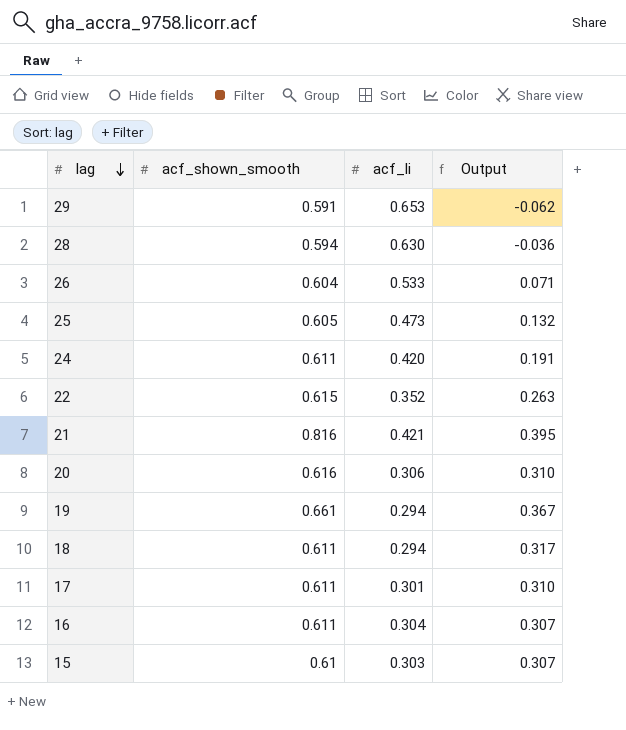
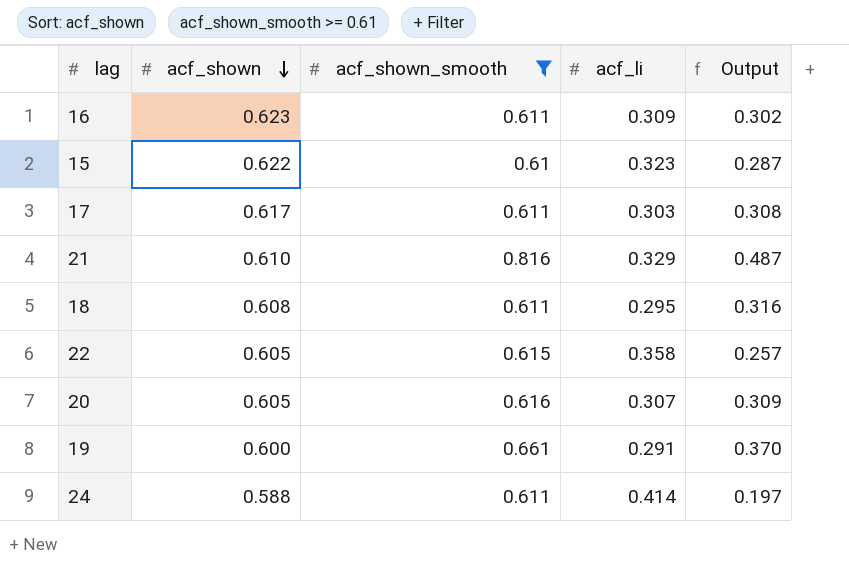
filter: none -> acf_shown_smooth >= 0.61
row order: lag descending -> acf_shown descending
column acf_shown | position: none -> 2
16 | acf_li: 0.304 -> 0.309
16 | Output: 0.307 -> 0.302
15 | acf_li: 0.303 -> 0.323
15 | Output: 0.307 -> 0.287
17 | acf_li: 0.301 -> 0.303
17 | Output: 0.310 -> 0.308
21 | acf_li: 0.421 -> 0.329
21 | Output: 0.395 -> 0.487
18 | acf_li: 0.294 -> 0.295
18 | Output: 0.317 -> 0.316
22 | acf_li: 0.352 -> 0.358
22 | Output: 0.263 -> 0.257
20 | acf_li: 0.306 -> 0.307
20 | Output: 0.310 -> 0.309
19 | acf_li: 0.294 -> 0.291
19 | Output: 0.367 -> 0.370
24 | acf_li: 0.420 -> 0.414
24 | Output: 0.191 -> 0.197

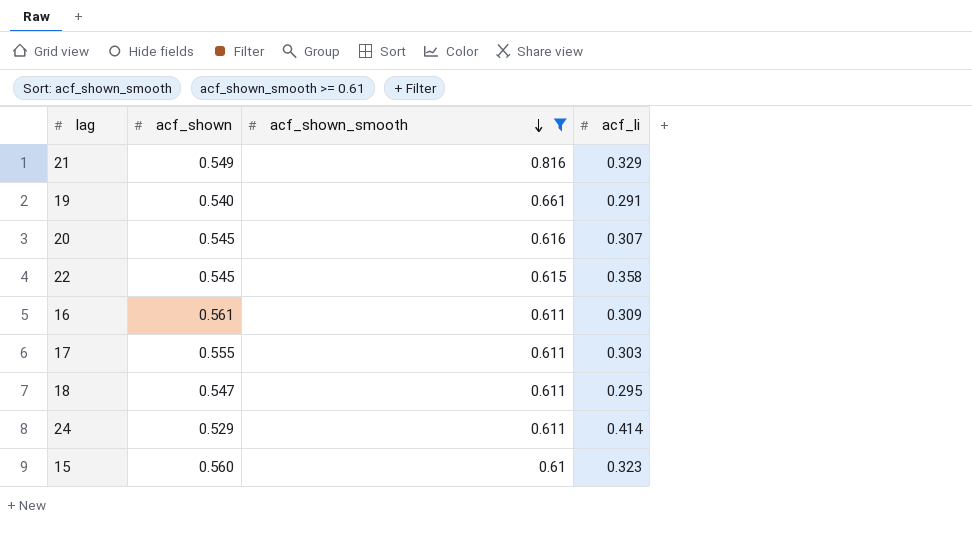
row order: acf_shown descending -> acf_shown_smooth descending
column Output | formula: [acf_shown_smooth] - [acf_li] -> none
21 | acf_shown: 0.610 -> 0.549
19 | acf_shown: 0.600 -> 0.540
20 | acf_shown: 0.605 -> 0.545
22 | acf_shown: 0.605 -> 0.545
16 | acf_shown: 0.623 -> 0.561
17 | acf_shown: 0.617 -> 0.555
18 | acf_shown: 0.608 -> 0.547
24 | acf_shown: 0.588 -> 0.529
15 | acf_shown: 0.622 -> 0.560

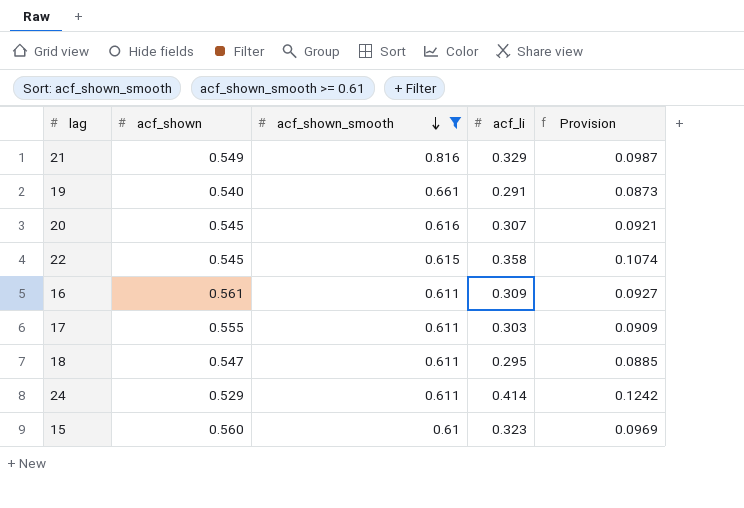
column Provision | formula: none -> [acf_li] * 0.3

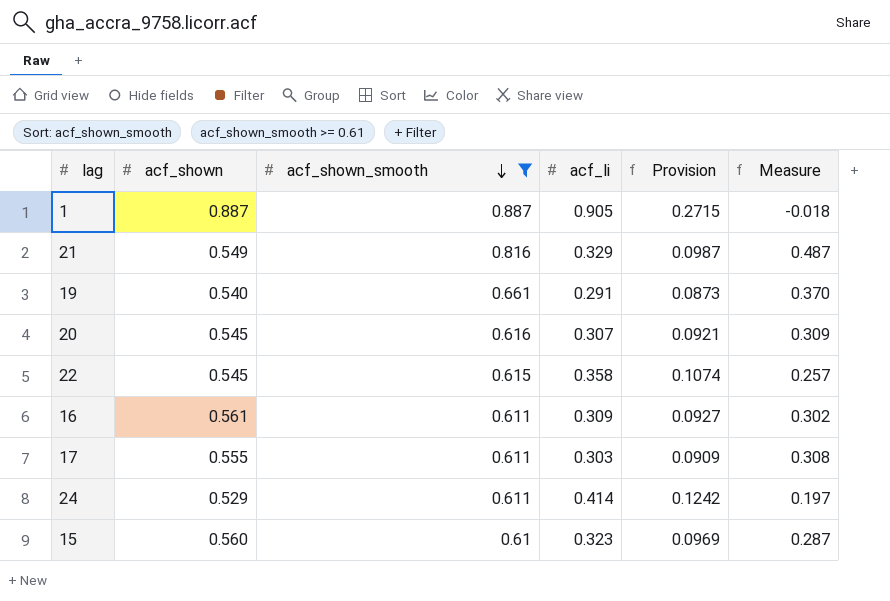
column Measure | formula: none -> [acf_shown_smooth] - [acf_li]
row 18: 0.547 | 0.611 | 0.295 | 0.0885 -> none
row 1: none -> 0.887 | 0.887 | 0.905 | 0.2715 | -0.018

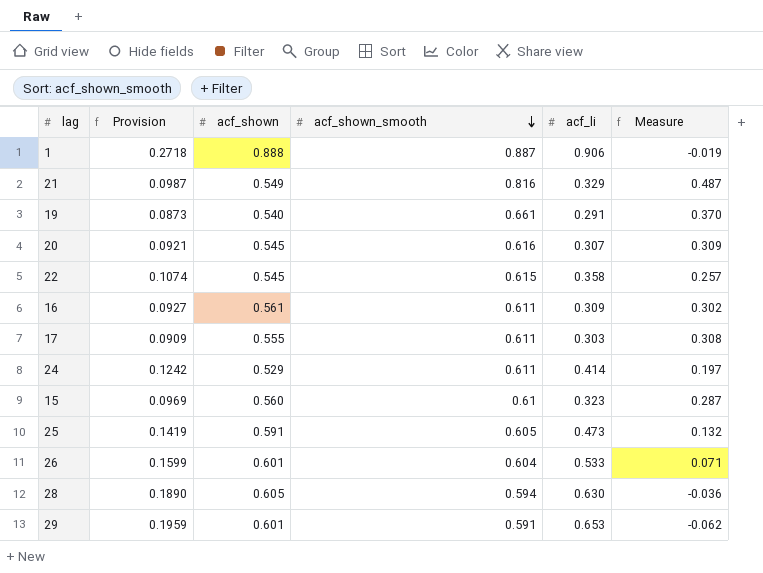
filter: acf_shown_smooth >= 0.61 -> none
column Provision | position: 5 -> 2
1 | Provision: 0.2715 -> 0.2718
1 | acf_shown: 0.887 -> 0.888
1 | acf_li: 0.905 -> 0.906
1 | Measure: -0.018 -> -0.019

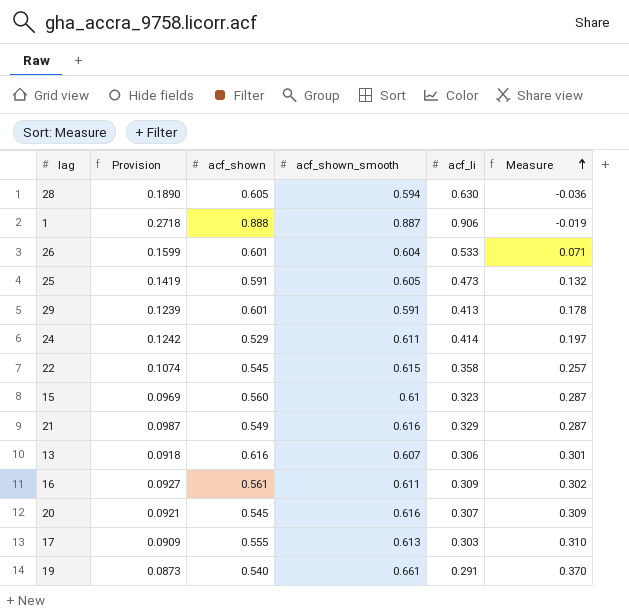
row order: acf_shown_smooth descending -> Measure ascending
29 | Provision: 0.1959 -> 0.1239
29 | acf_li: 0.653 -> 0.413
29 | Measure: -0.062 -> 0.178
21 | acf_shown_smooth: 0.816 -> 0.616
21 | Measure: 0.487 -> 0.287
row 13: none -> 0.0918 | 0.616 | 0.607 | 0.306 | 0.301
17 | acf_shown_smooth: 0.611 -> 0.613
17 | Measure: 0.308 -> 0.310

